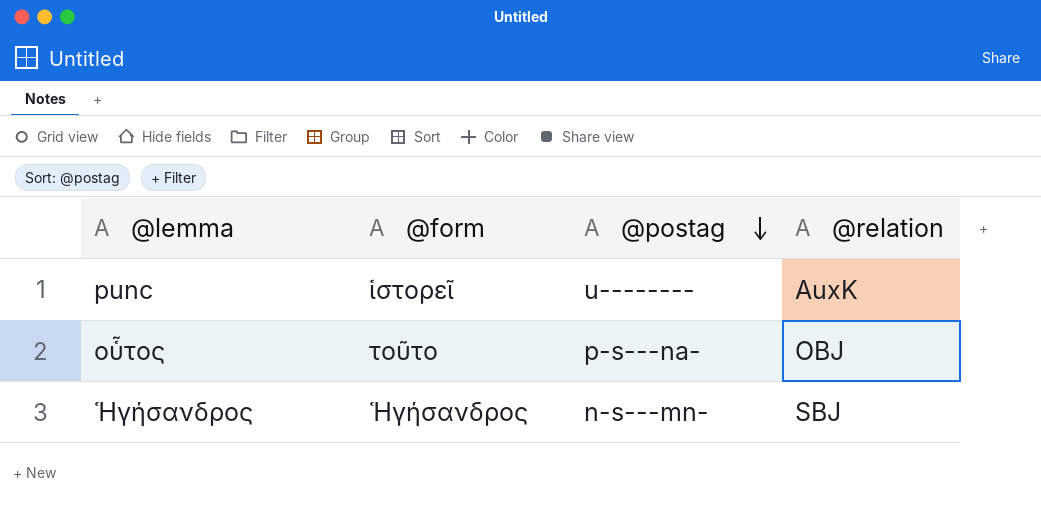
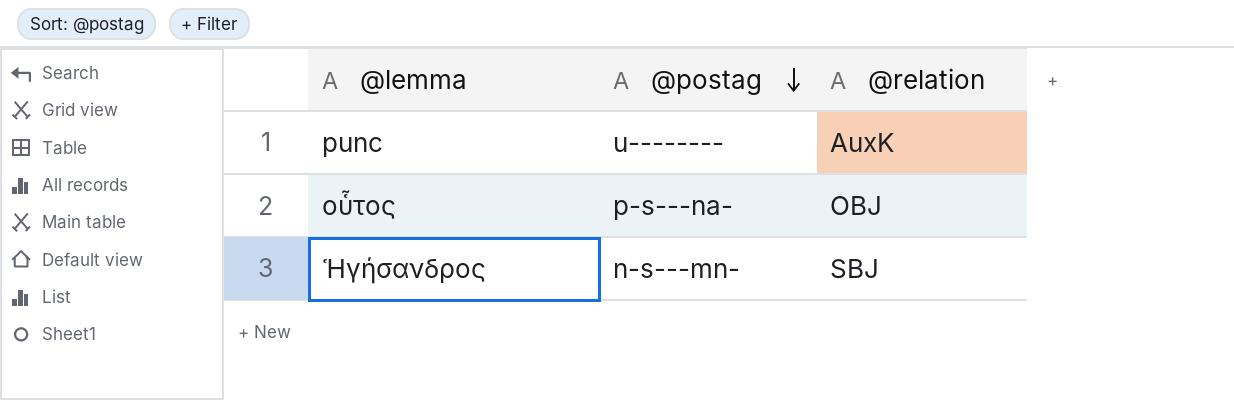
column @form | position: 2 -> none

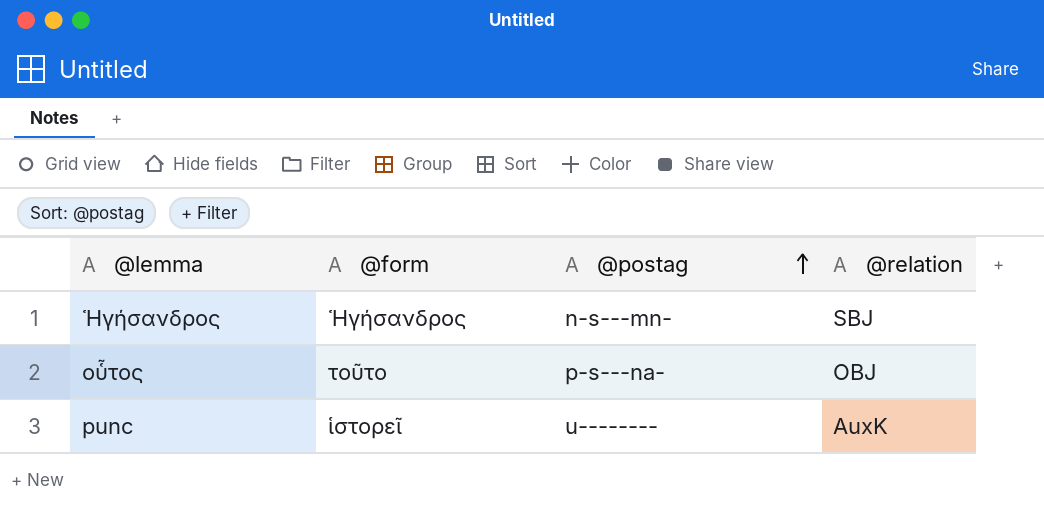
row order: @postag descending -> @postag ascending
column @form | position: none -> 2

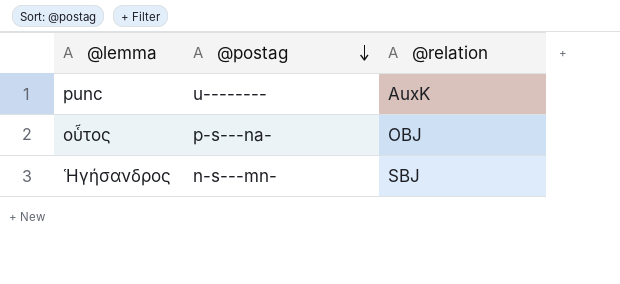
row order: @postag ascending -> @postag descending
column @form | position: 2 -> none

